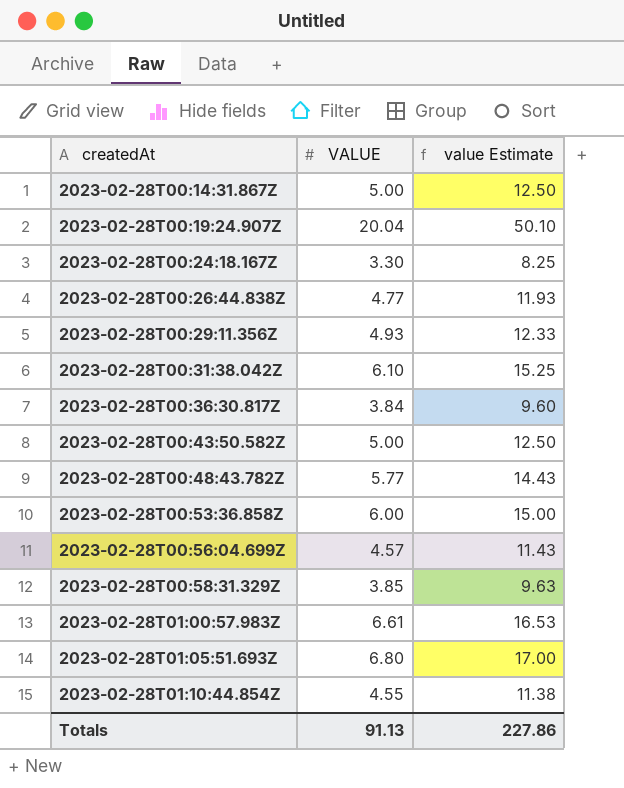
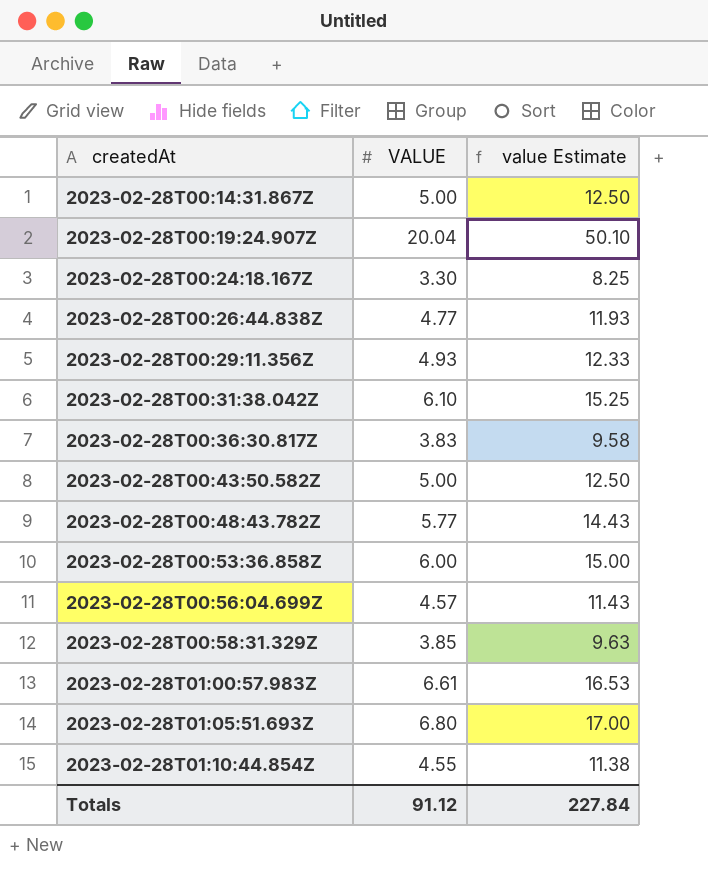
2023-02-28T00:36:30.817Z | VALUE: 3.84 -> 3.83
2023-02-28T00:36:30.817Z | value Estimate: 9.60 -> 9.58
Totals | VALUE: 91.13 -> 91.12
Totals | value Estimate: 227.86 -> 227.84

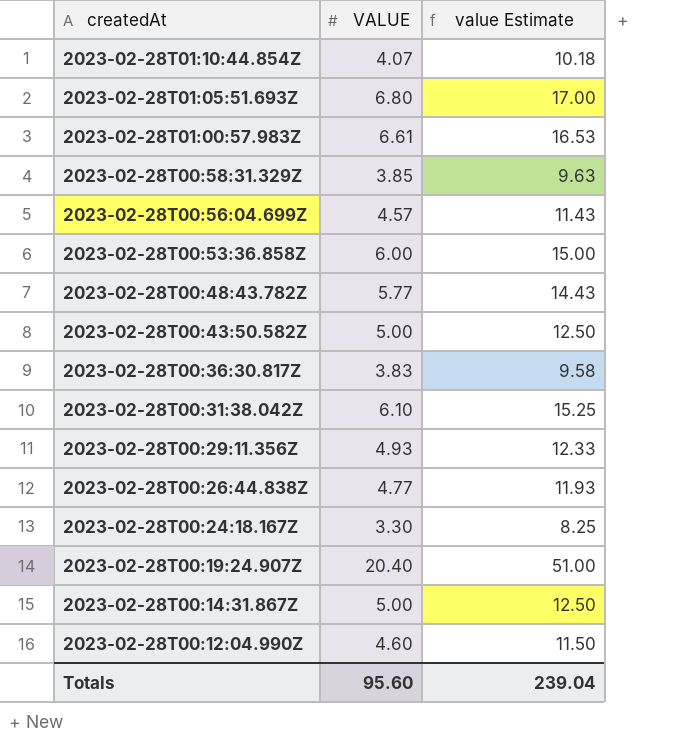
row order: createdAt ascending -> createdAt descending
2023-02-28T01:10:44.854Z | VALUE: 4.55 -> 4.07
2023-02-28T01:10:44.854Z | value Estimate: 11.38 -> 10.18
2023-02-28T00:19:24.907Z | VALUE: 20.04 -> 20.40
2023-02-28T00:19:24.907Z | value Estimate: 50.10 -> 51.00
row 2023-02-28T00:12:04.990Z: none -> 4.60 | 11.50
Totals | VALUE: 91.12 -> 95.60
Totals | value Estimate: 227.84 -> 239.04

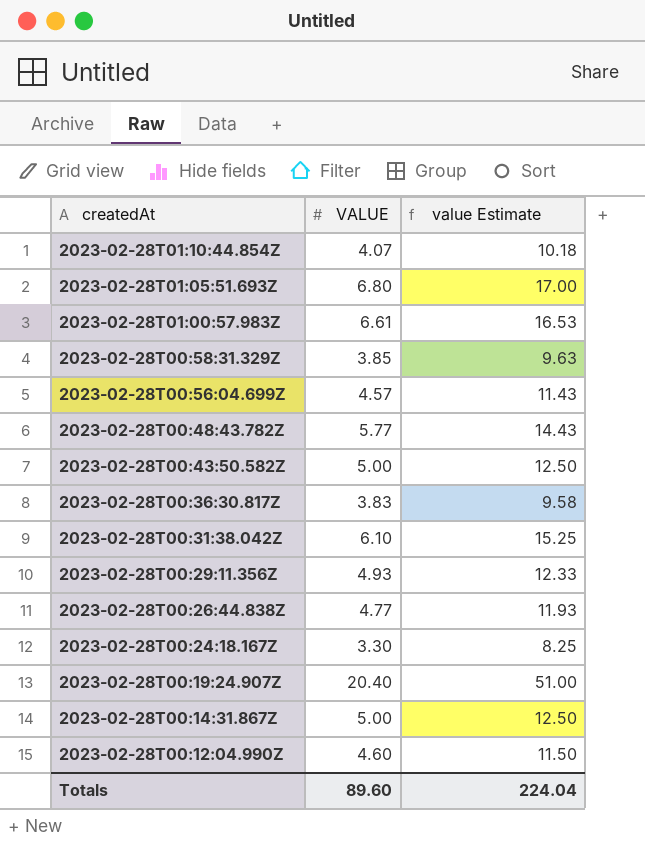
row 2023-02-28T00:53:36.858Z: 6.00 | 15.00 -> none
Totals | VALUE: 95.60 -> 89.60
Totals | value Estimate: 239.04 -> 224.04

